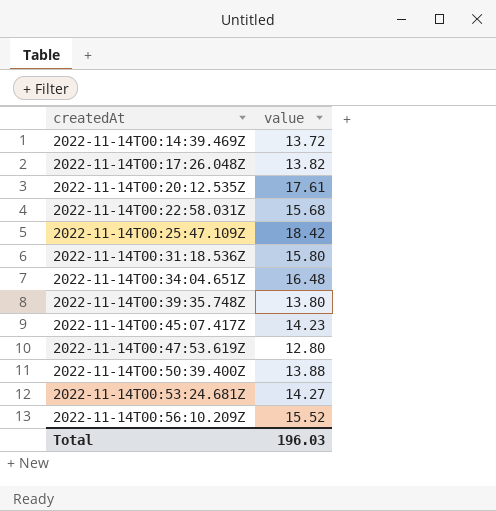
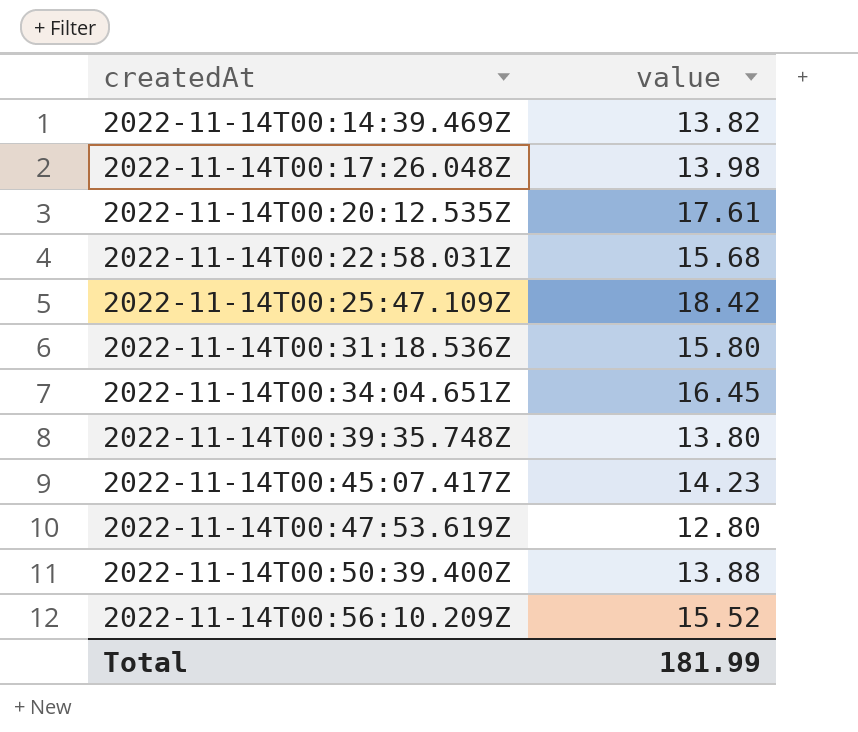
row 2022-11-14T00:53:24.681Z: 14.27 -> none
2022-11-14T00:14:39.469Z | value: 13.72 -> 13.82
2022-11-14T00:17:26.048Z | value: 13.82 -> 13.98
2022-11-14T00:34:04.651Z | value: 16.48 -> 16.45
Total | value: 196.03 -> 181.99

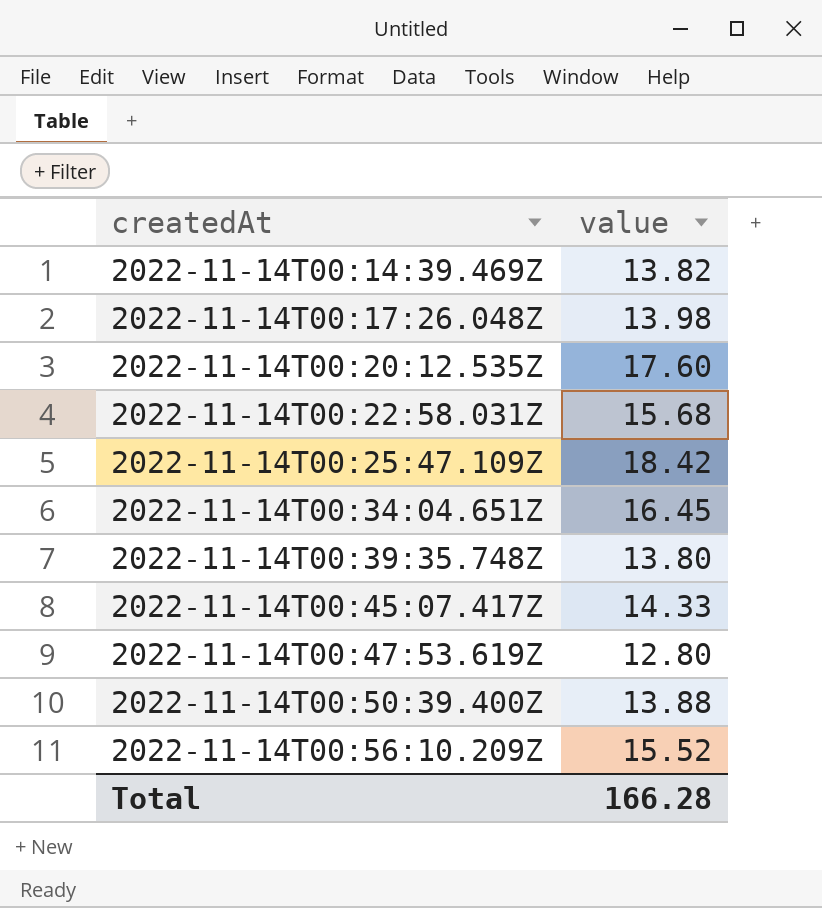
row 2022-11-14T00:31:18.536Z: 15.80 -> none
2022-11-14T00:20:12.535Z | value: 17.61 -> 17.60
2022-11-14T00:45:07.417Z | value: 14.23 -> 14.33
Total | value: 181.99 -> 166.28

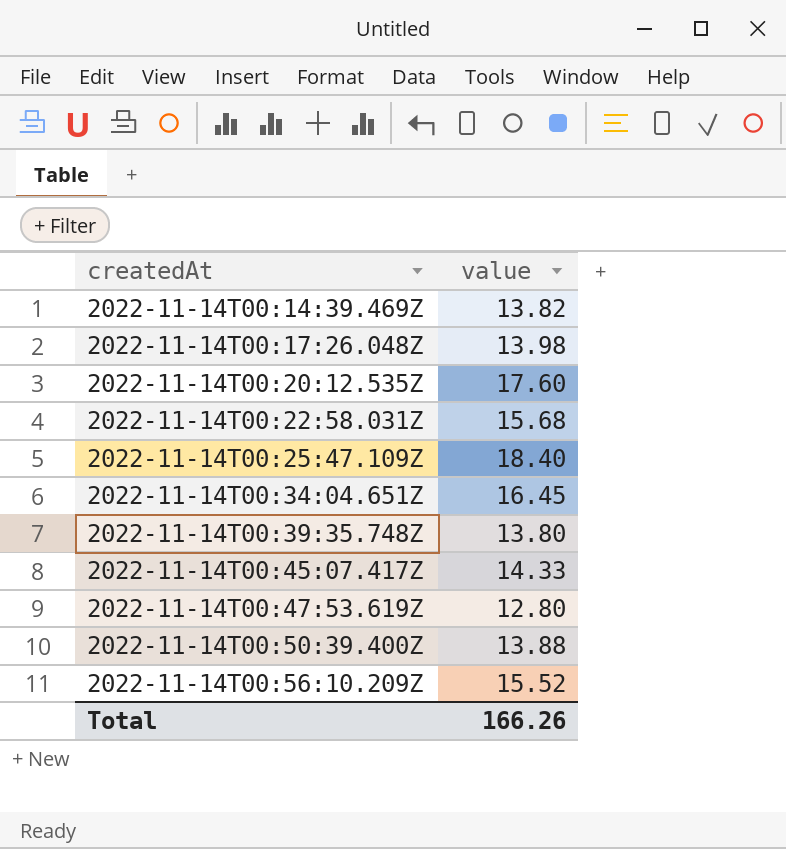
2022-11-14T00:25:47.109Z | value: 18.42 -> 18.40
Total | value: 166.28 -> 166.26

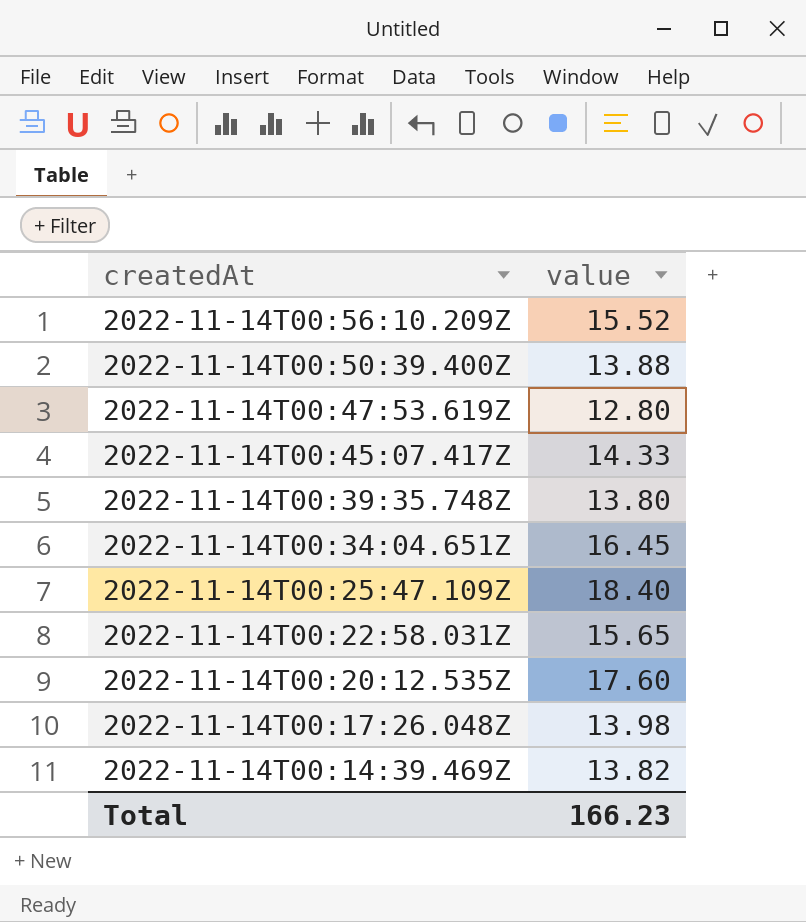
row order: createdAt ascending -> createdAt descending
2022-11-14T00:22:58.031Z | value: 15.68 -> 15.65
Total | value: 166.26 -> 166.23

